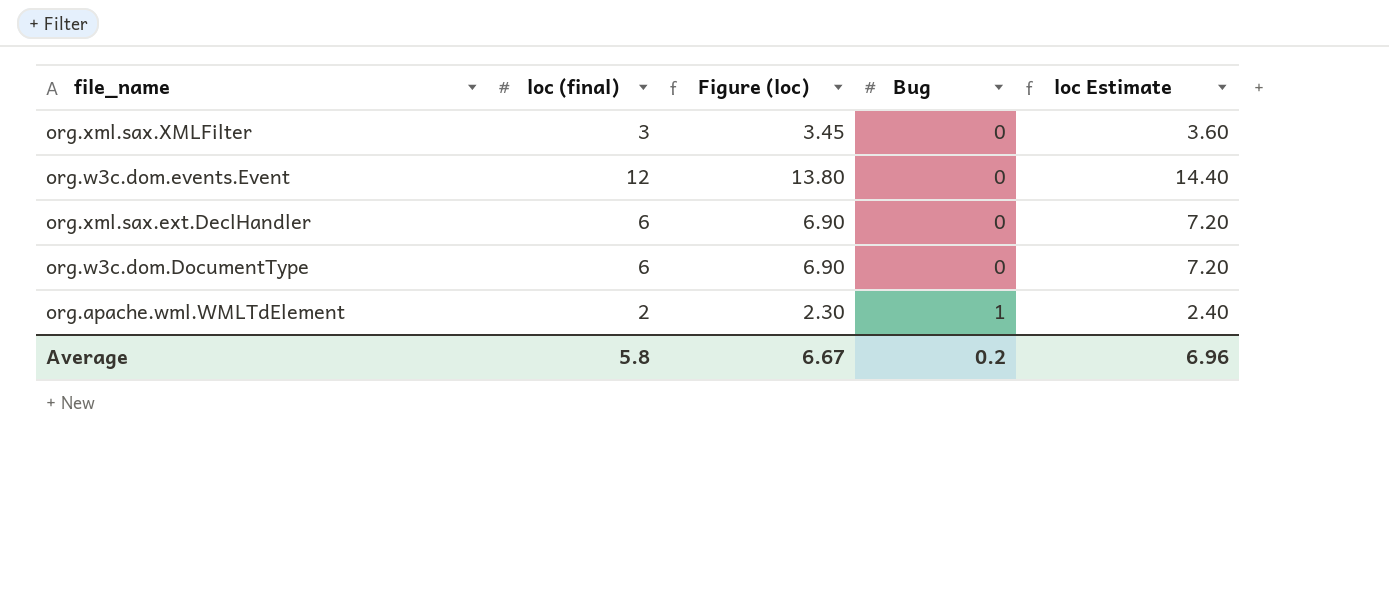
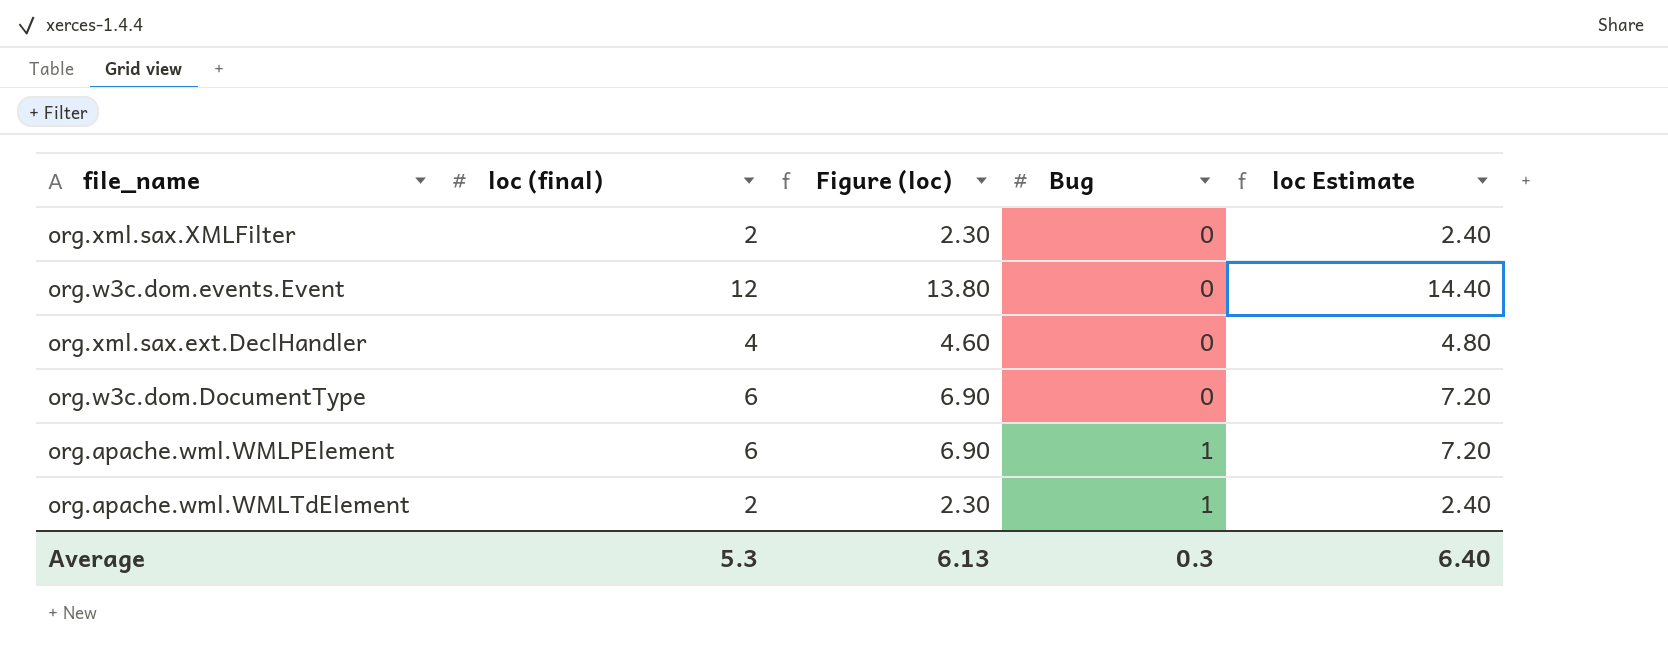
org.xml.sax.XMLFilter | loc (final): 3 -> 2
org.xml.sax.XMLFilter | Figure (loc): 3.45 -> 2.30
org.xml.sax.XMLFilter | loc Estimate: 3.60 -> 2.40
org.xml.sax.ext.DeclHandler | loc (final): 6 -> 4
org.xml.sax.ext.DeclHandler | Figure (loc): 6.90 -> 4.60
org.xml.sax.ext.DeclHandler | loc Estimate: 7.20 -> 4.80
row org.apache.wml.WMLPElement: none -> 6 | 6.90 | 1 | 7.20
Average | loc (final): 5.8 -> 5.3
Average | Figure (loc): 6.67 -> 6.13
Average | Bug: 0.2 -> 0.3
Average | loc Estimate: 6.96 -> 6.40

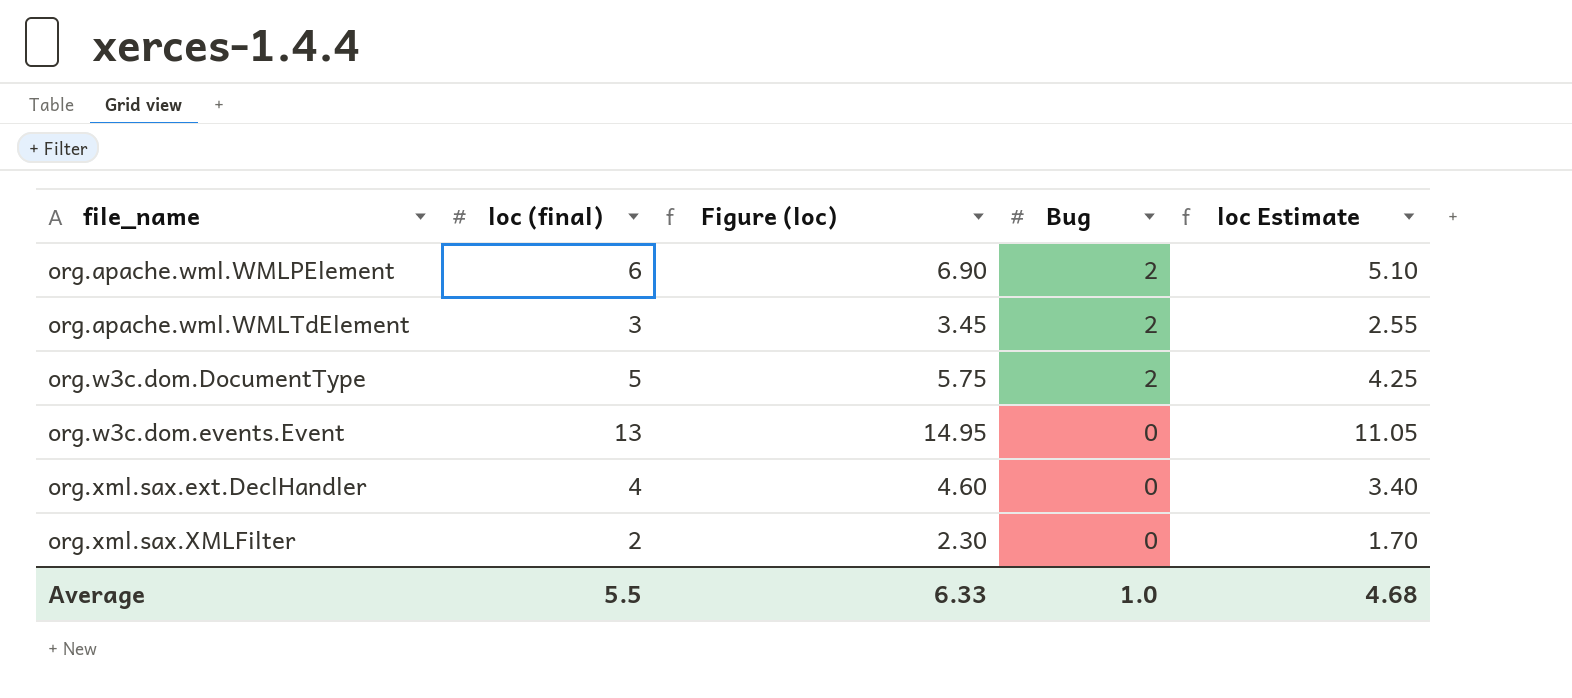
row order: Bug ascending -> file_name ascending
column loc Estimate | formula: [loc (final)] * 1.2 -> [loc (final)] * 0.85
org.apache.wml.WMLPElement | Bug: 1 -> 2
org.apache.wml.WMLTdElement | loc (final): 2 -> 3
org.apache.wml.WMLTdElement | Figure (loc): 2.30 -> 3.45
org.apache.wml.WMLTdElement | Bug: 1 -> 2
org.w3c.dom.DocumentType | loc (final): 6 -> 5
org.w3c.dom.DocumentType | Figure (loc): 6.90 -> 5.75
org.w3c.dom.DocumentType | Bug: 0 -> 2
org.w3c.dom.events.Event | loc (final): 12 -> 13
org.w3c.dom.events.Event | Figure (loc): 13.80 -> 14.95
Average | loc (final): 5.3 -> 5.5
Average | Figure (loc): 6.13 -> 6.33
Average | Bug: 0.3 -> 1.0
Average | loc Estimate: 6.40 -> 4.68

